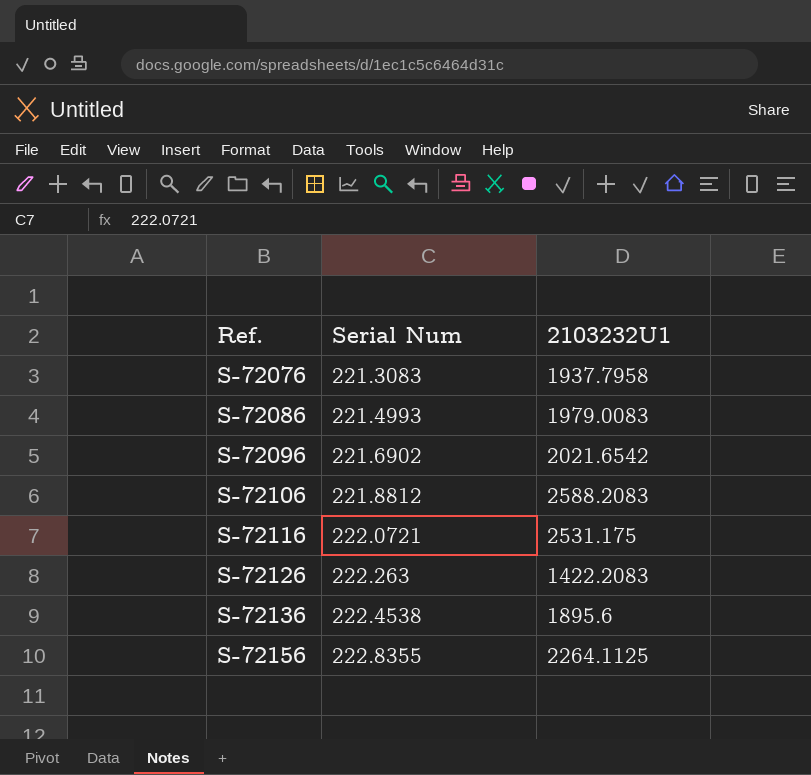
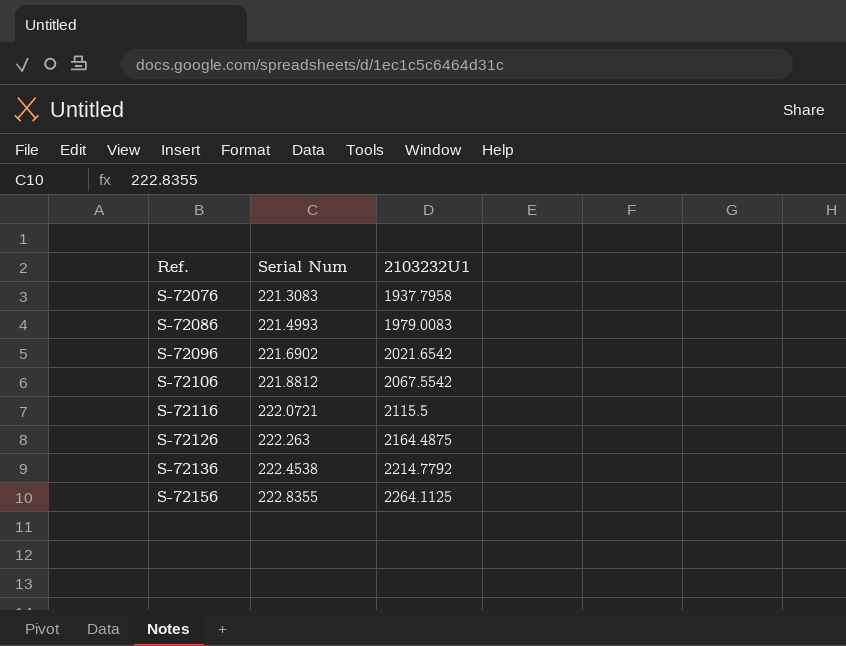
S-72106 | 2103232U1: 2588.2083 -> 2067.5542
S-72116 | 2103232U1: 2531.175 -> 2115.5
S-72126 | 2103232U1: 1422.2083 -> 2164.4875
S-72136 | 2103232U1: 1895.6 -> 2214.7792

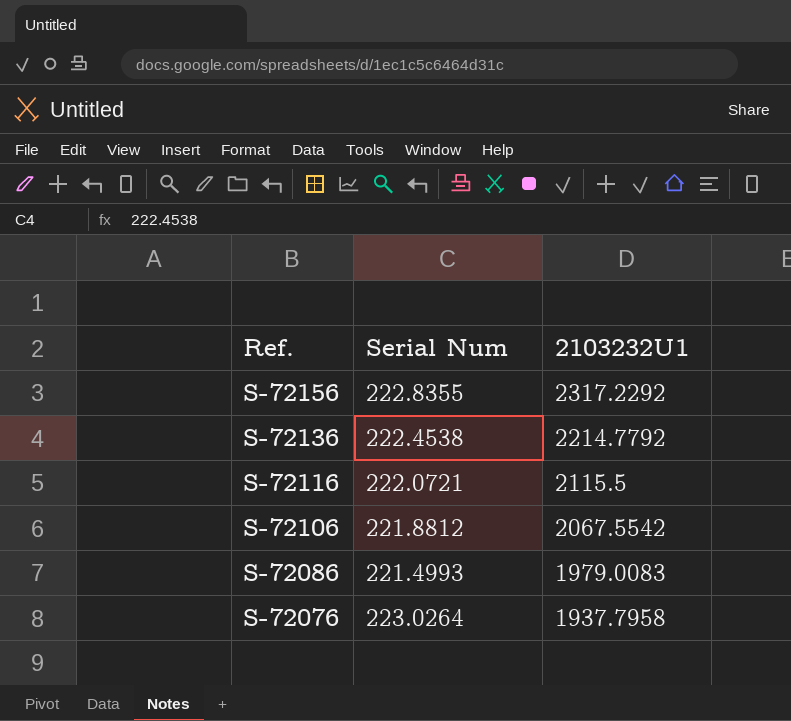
row order: Ref. ascending -> Ref. descending
row S-72096: 221.6902 | 2021.6542 -> none
row S-72126: 222.263 | 2164.4875 -> none
S-72156 | 2103232U1: 2264.1125 -> 2317.2292
S-72076 | Serial Num: 221.3083 -> 223.0264

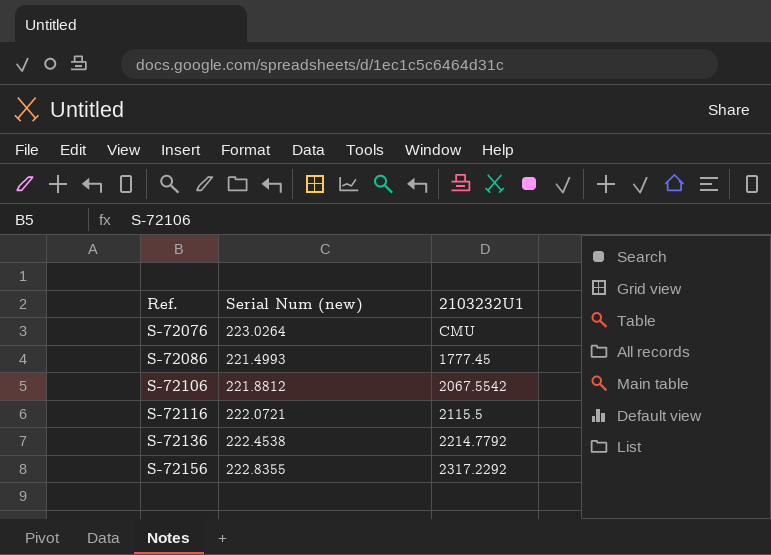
row order: Ref. descending -> Ref. ascending
column name: Serial Num -> Serial Num (new)
S-72076 | 2103232U1: 1937.7958 -> CMU
S-72086 | 2103232U1: 1979.0083 -> 1777.45

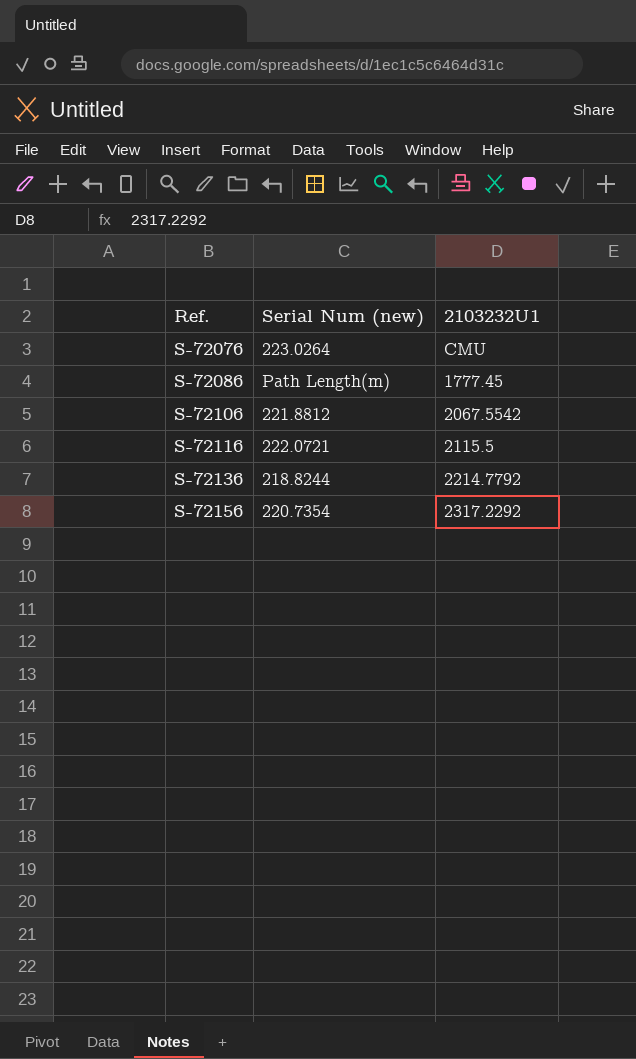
S-72086 | Serial Num (new): 221.4993 -> Path Length(m)
S-72136 | Serial Num (new): 222.4538 -> 218.8244
S-72156 | Serial Num (new): 222.8355 -> 220.7354

